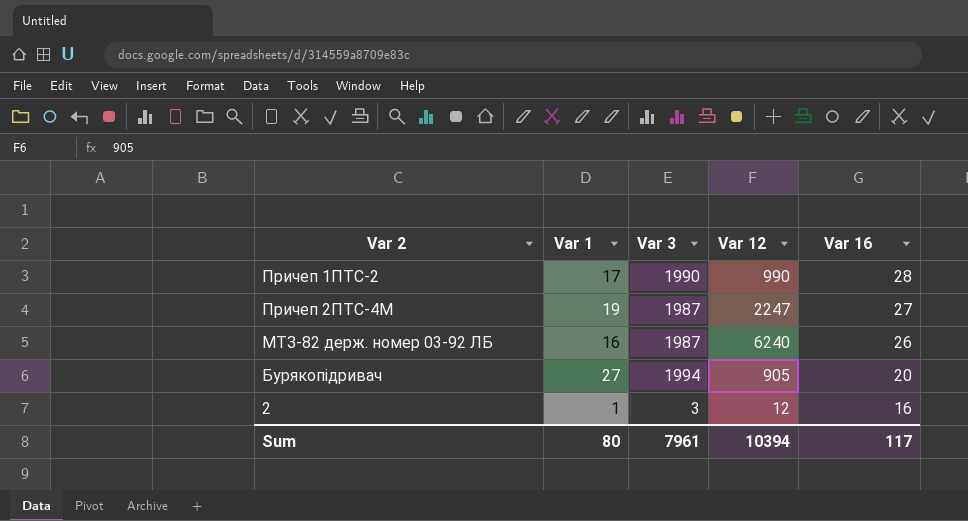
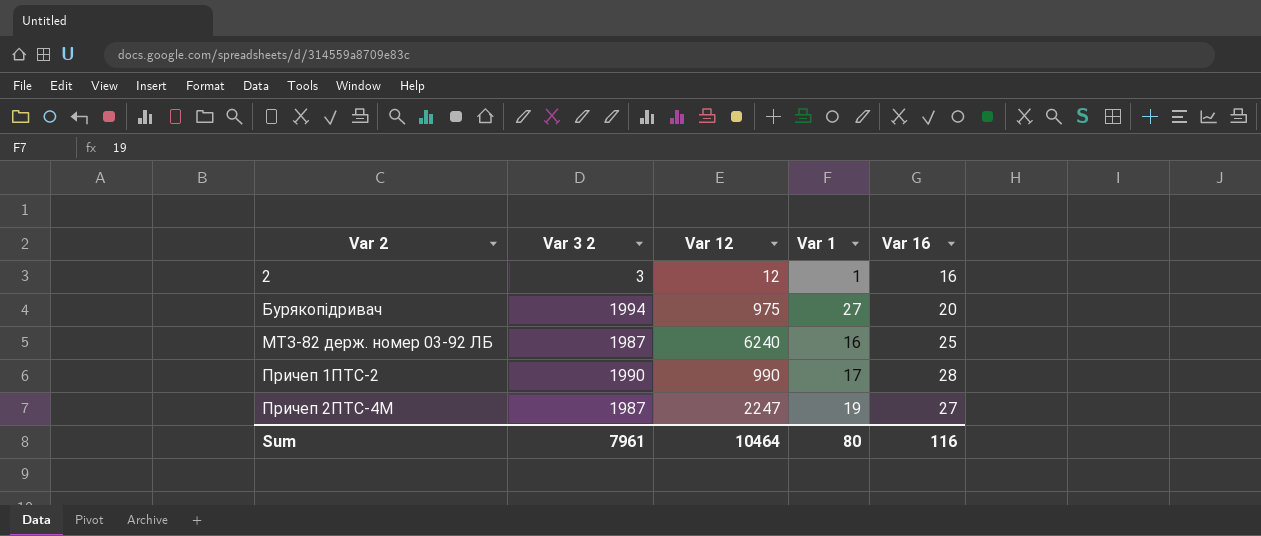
row order: Var 16 descending -> Var 2 ascending
column name: Var 3 -> Var 3 2
column Var 1 | position: 2 -> 4
Бурякопідривач | Var 12: 905 -> 975
МТЗ-82 держ. номер 03-92 ЛБ | Var 16: 26 -> 25
Sum | Var 12: 10394 -> 10464
Sum | Var 16: 117 -> 116

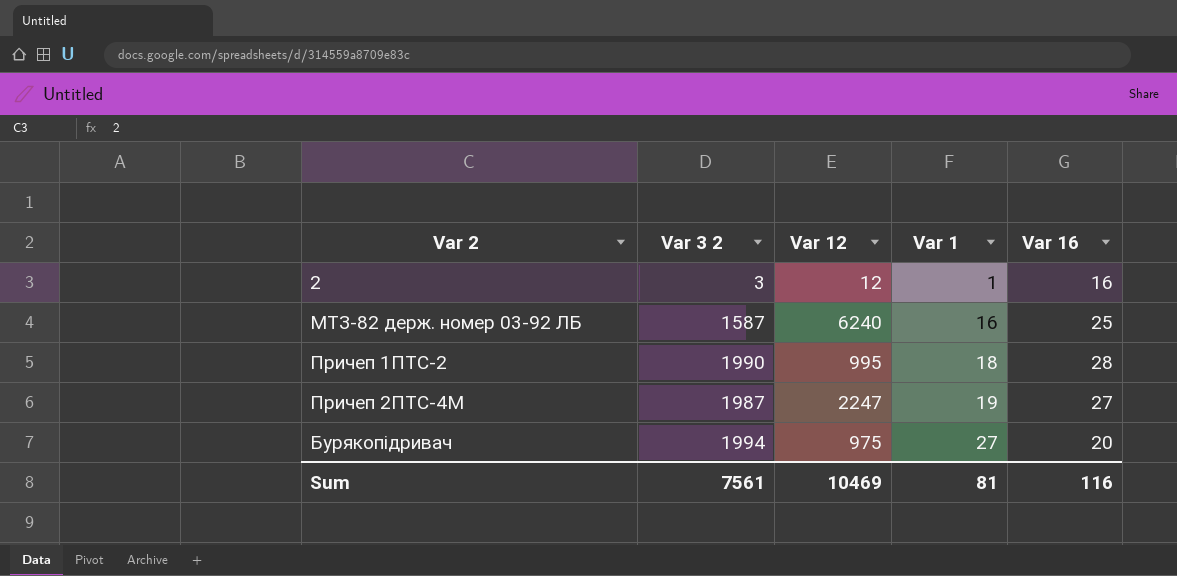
row order: Var 2 ascending -> Var 1 ascending
МТЗ-82 держ. номер 03-92 ЛБ | Var 3 2: 1987 -> 1587
Причеп 1ПТС-2 | Var 12: 990 -> 995
Причеп 1ПТС-2 | Var 1: 17 -> 18
Sum | Var 3 2: 7961 -> 7561
Sum | Var 12: 10464 -> 10469
Sum | Var 1: 80 -> 81

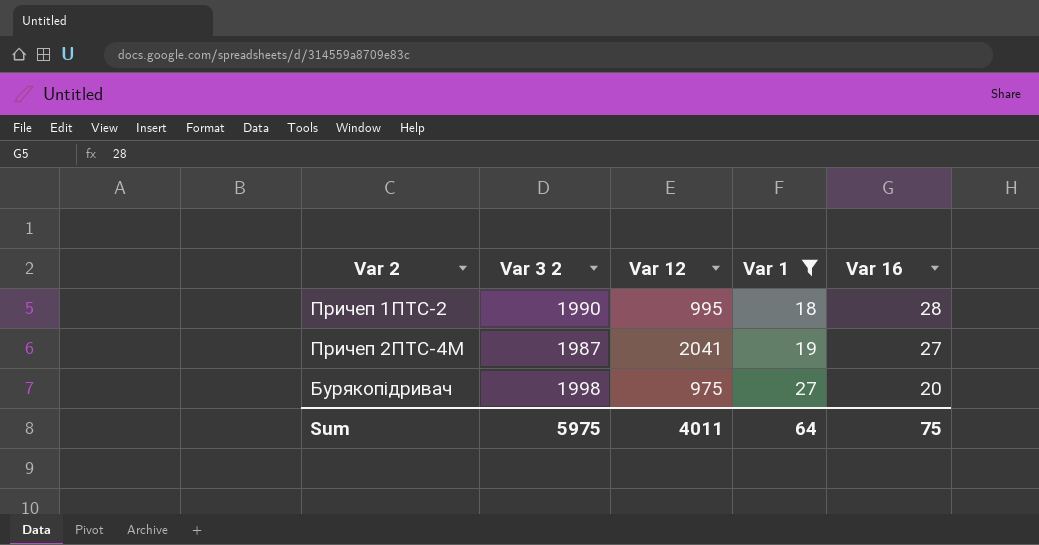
filter: none -> Var 1 >= 18
Причеп 2ПТС-4М | Var 12: 2247 -> 2041
Бурякопідривач | Var 3 2: 1994 -> 1998
Sum | Var 3 2: 7561 -> 5975
Sum | Var 12: 10469 -> 4011
Sum | Var 1: 81 -> 64
Sum | Var 16: 116 -> 75

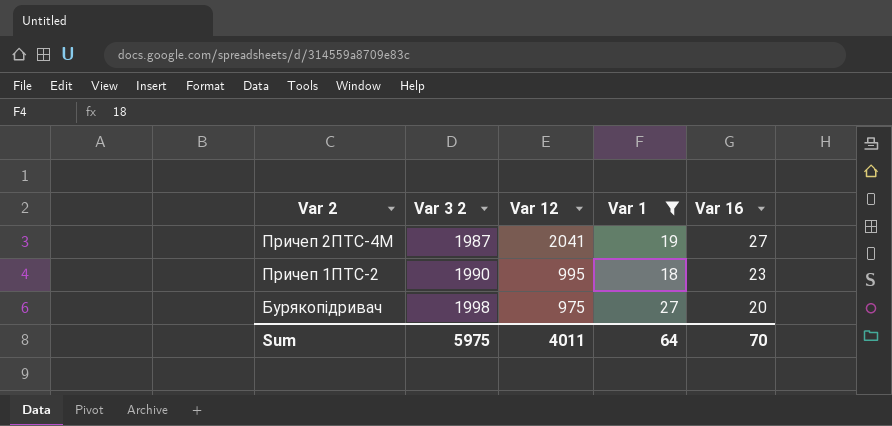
row order: Var 1 ascending -> Var 2 descending
Причеп 1ПТС-2 | Var 16: 28 -> 23
Sum | Var 16: 75 -> 70

